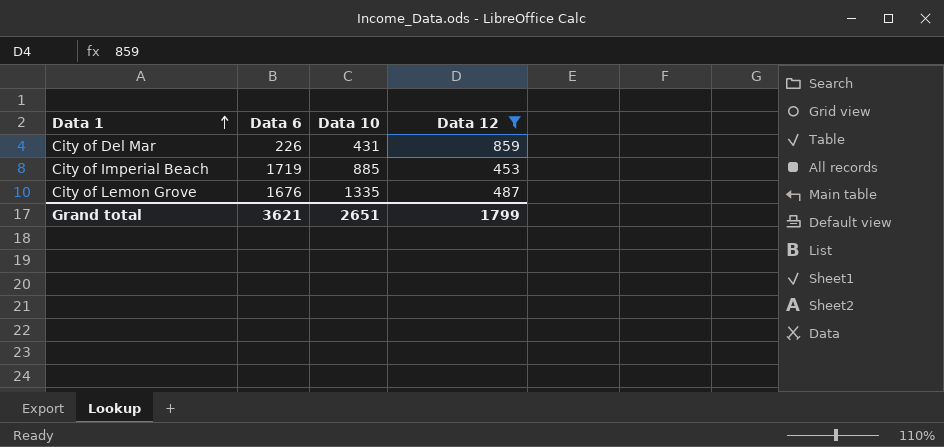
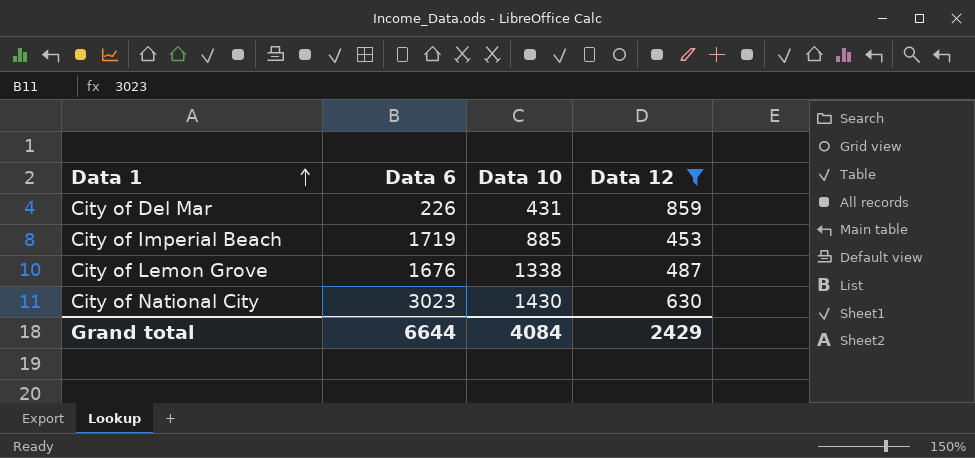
City of Lemon Grove | Data 10: 1335 -> 1338
row City of National City: none -> 3023 | 1430 | 630
Grand total | Data 6: 3621 -> 6644
Grand total | Data 10: 2651 -> 4084
Grand total | Data 12: 1799 -> 2429

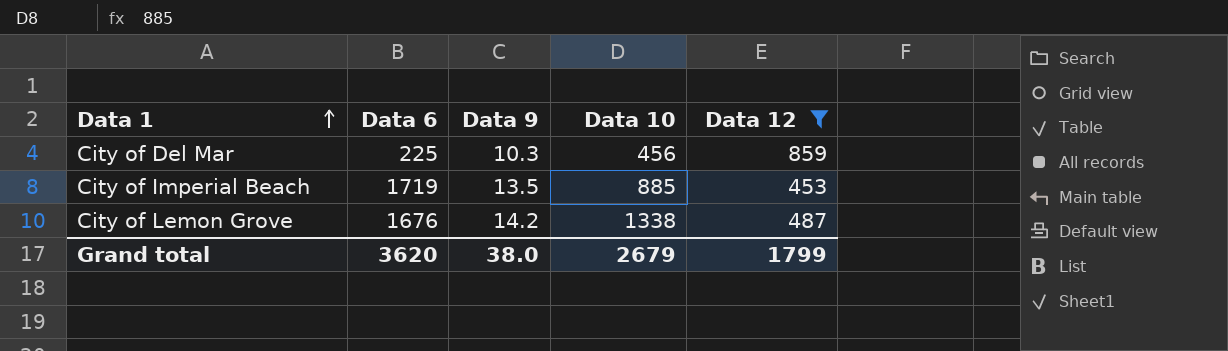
column Data 9 | position: none -> 3
row City of National City: 3023 | 1430 | 630 -> none
City of Del Mar | Data 6: 226 -> 225
City of Del Mar | Data 10: 431 -> 456
Grand total | Data 6: 6644 -> 3620
Grand total | Data 10: 4084 -> 2679
Grand total | Data 12: 2429 -> 1799

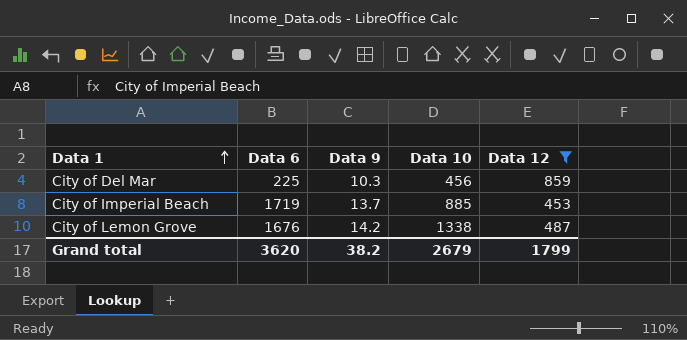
City of Imperial Beach | Data 9: 13.5 -> 13.7
Grand total | Data 9: 38.0 -> 38.2

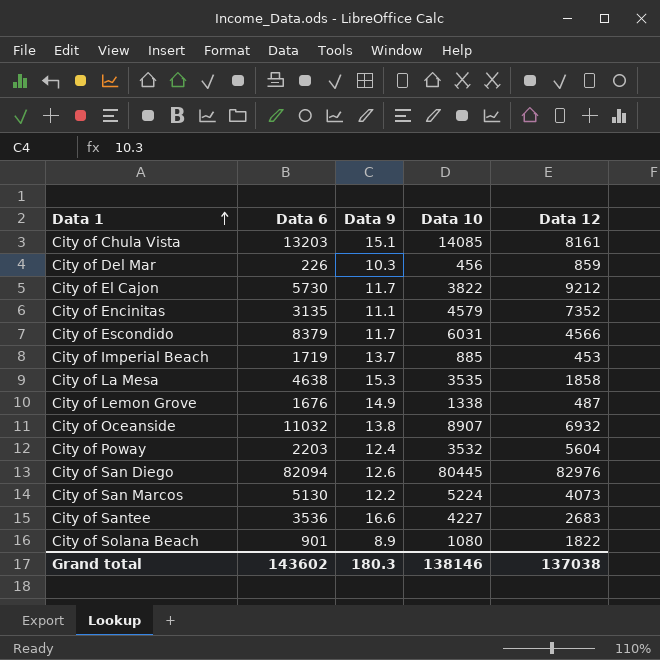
filter: Data 12 <= 859 -> none
City of Del Mar | Data 6: 225 -> 226
City of Lemon Grove | Data 9: 14.2 -> 14.9
Grand total | Data 6: 3620 -> 143602
Grand total | Data 9: 38.2 -> 180.3
Grand total | Data 10: 2679 -> 138146
Grand total | Data 12: 1799 -> 137038

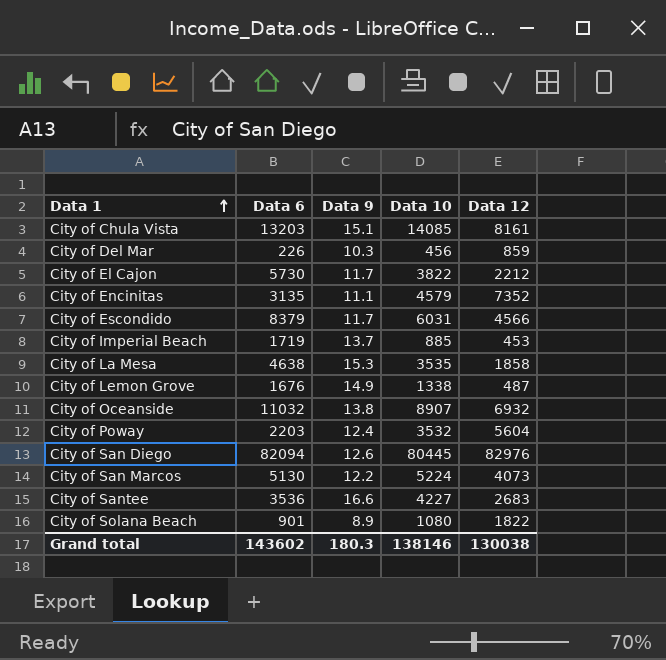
City of El Cajon | Data 12: 9212 -> 2212
Grand total | Data 12: 137038 -> 130038

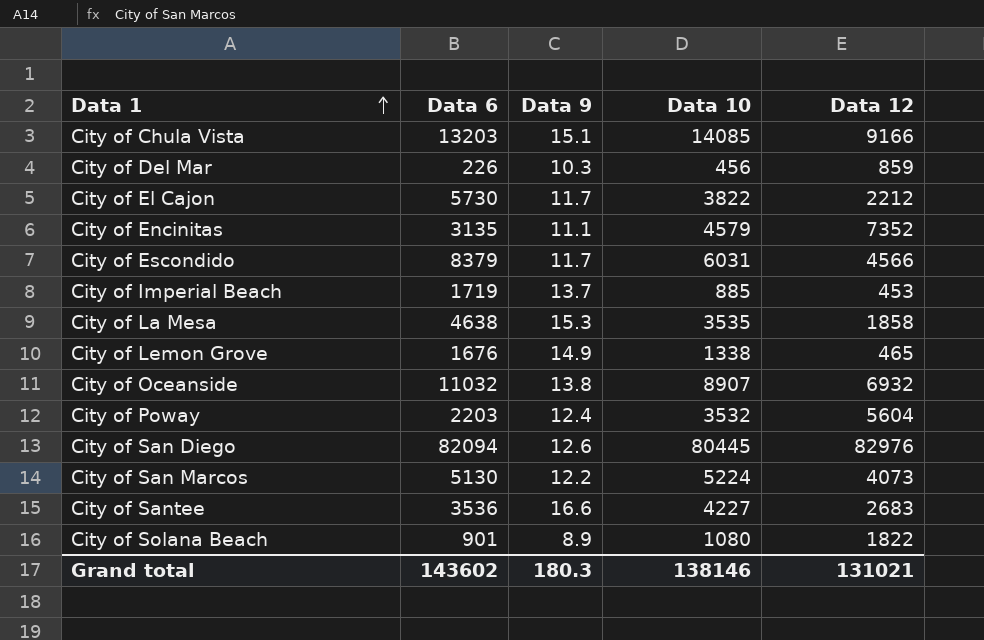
City of Chula Vista | Data 12: 8161 -> 9166
City of Lemon Grove | Data 12: 487 -> 465
Grand total | Data 12: 130038 -> 131021

